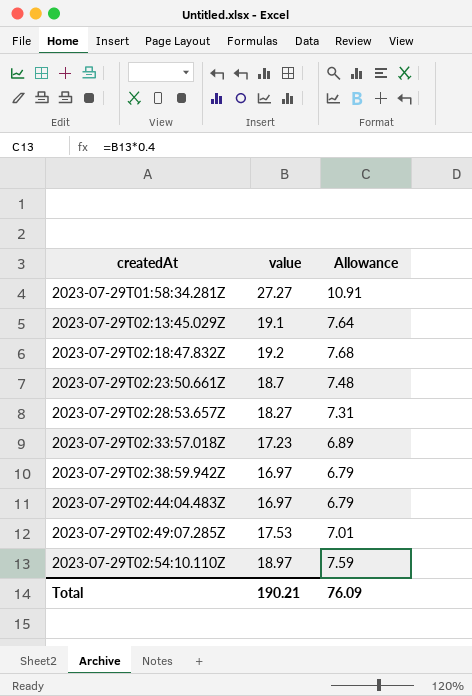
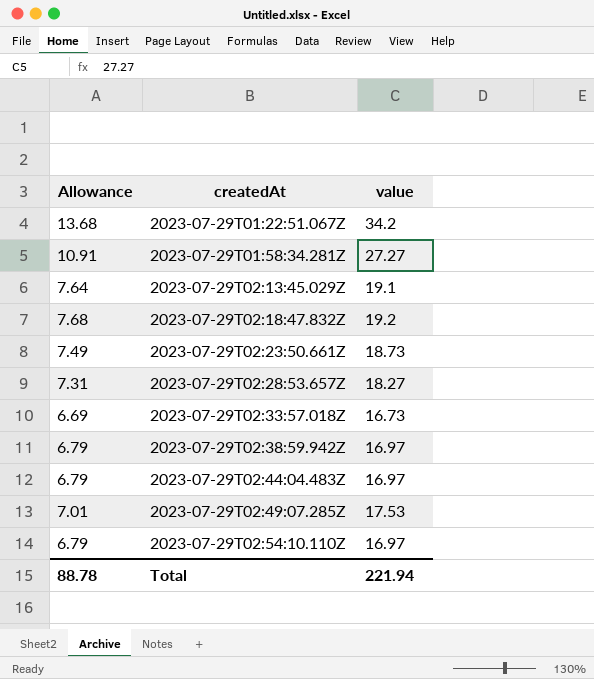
column Allowance | position: 3 -> 1
row 2023-07-29T01:22:51.067Z: none -> 13.68 | 34.2
2023-07-29T02:23:50.661Z | Allowance: 7.48 -> 7.49
2023-07-29T02:23:50.661Z | value: 18.7 -> 18.73
2023-07-29T02:33:57.018Z | Allowance: 6.89 -> 6.69
2023-07-29T02:33:57.018Z | value: 17.23 -> 16.73
2023-07-29T02:54:10.110Z | Allowance: 7.59 -> 6.79
2023-07-29T02:54:10.110Z | value: 18.97 -> 16.97
Total | Allowance: 76.09 -> 88.78
Total | value: 190.21 -> 221.94

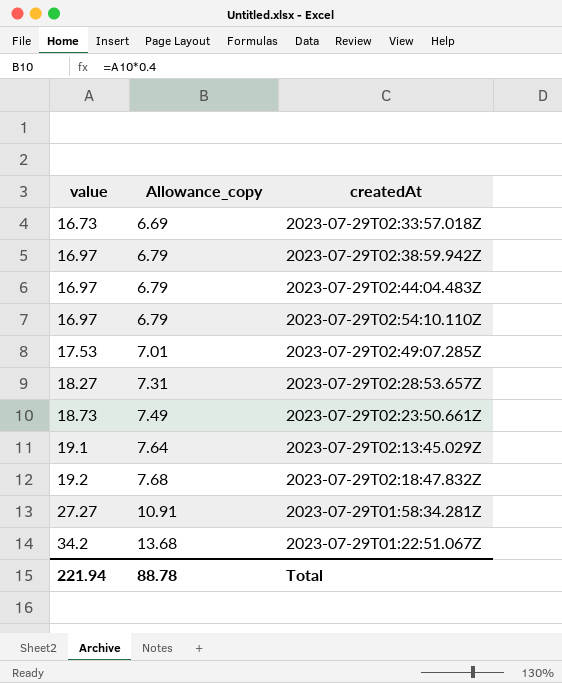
row order: createdAt ascending -> value ascending
column value | position: 3 -> 1
column name: Allowance -> Allowance_copy

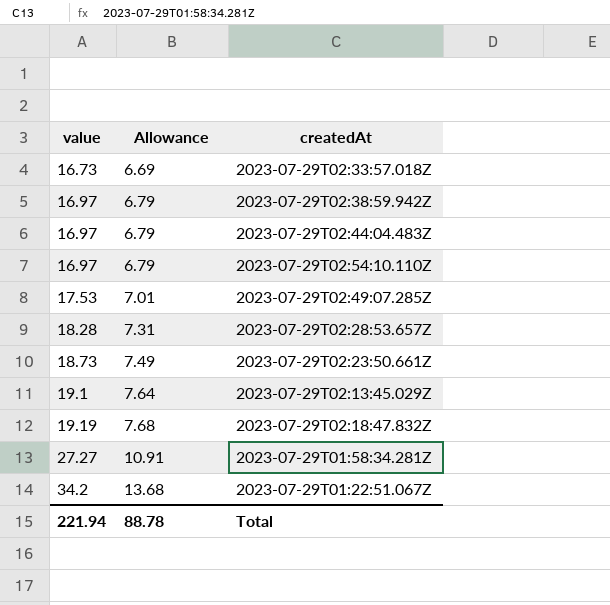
column name: Allowance_copy -> Allowance
2023-07-29T02:28:53.657Z | value: 18.27 -> 18.28
2023-07-29T02:18:47.832Z | value: 19.2 -> 19.19

